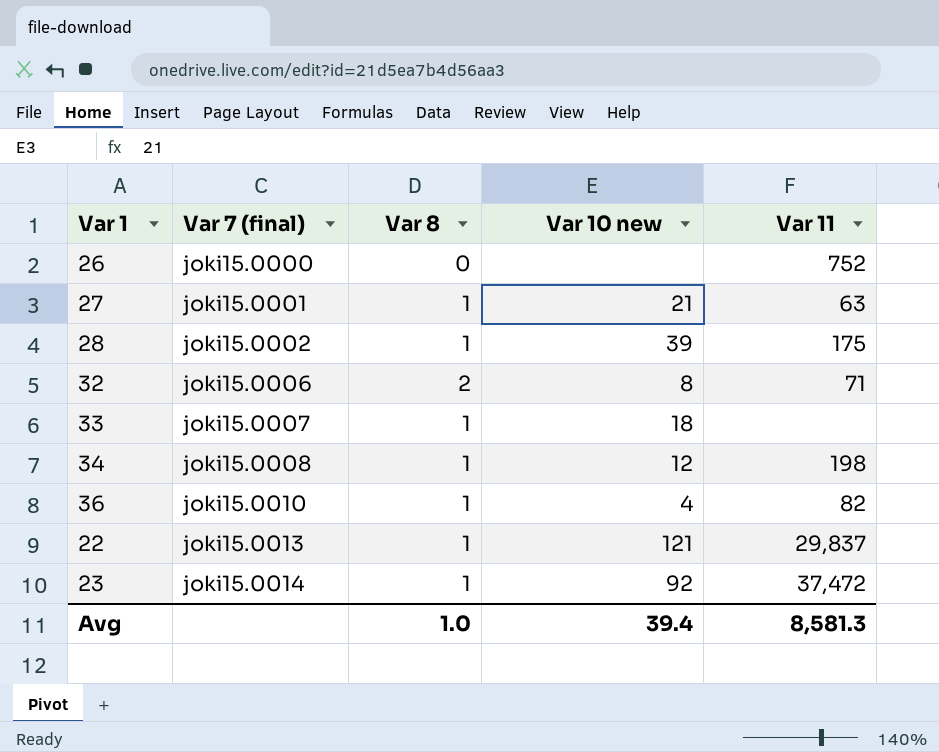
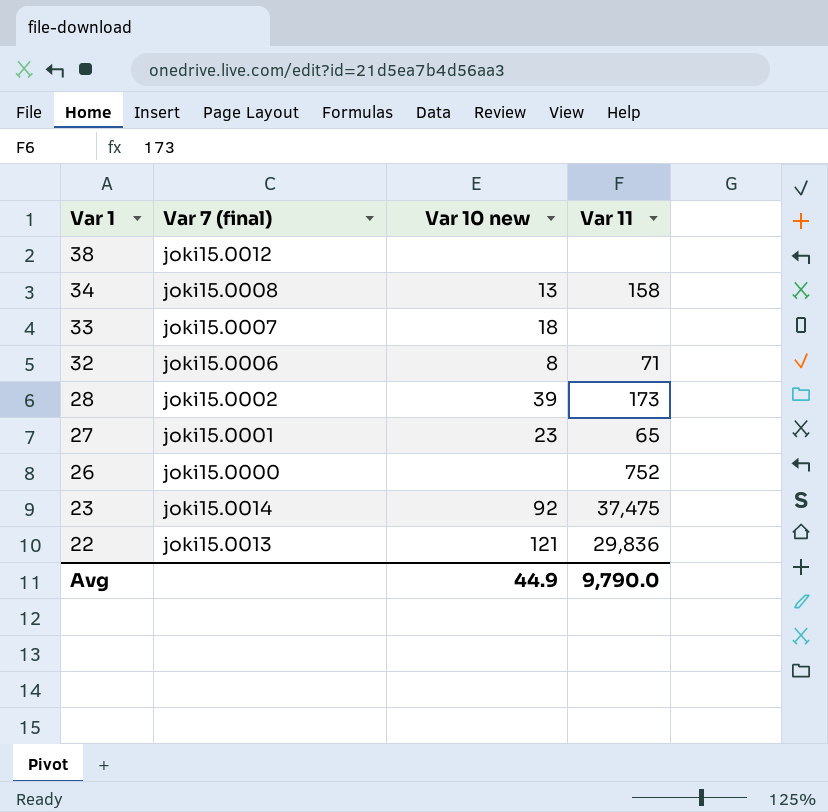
row order: Var 7 (final) ascending -> Var 1 descending
column Var 8 | position: 3 -> none
row 36: joki15.0010 | 1 | 4 | 82 -> none
row 38: none -> joki15.0012 | none | none
34 | Var 10 new: 12 -> 13
34 | Var 11: 198 -> 158
28 | Var 11: 175 -> 173
27 | Var 10 new: 21 -> 23
27 | Var 11: 63 -> 65
23 | Var 11: 37,472 -> 37,475
22 | Var 11: 29,837 -> 29,836
Avg | Var 10 new: 39.4 -> 44.9
Avg | Var 11: 8,581.3 -> 9,790.0

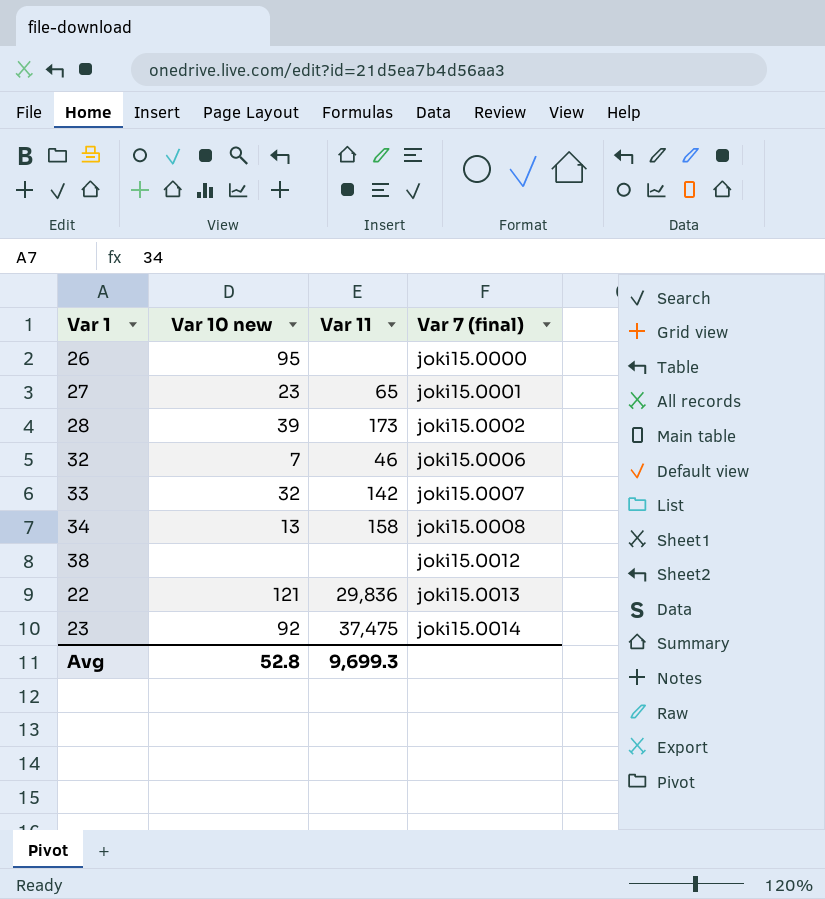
row order: Var 1 descending -> Var 7 (final) ascending
column Var 7 (final) | position: 2 -> 4
26 | Var 10 new: none -> 95
26 | Var 11: 752 -> none
32 | Var 10 new: 8 -> 7
32 | Var 11: 71 -> 46
33 | Var 10 new: 18 -> 32
33 | Var 11: none -> 142
Avg | Var 10 new: 44.9 -> 52.8
Avg | Var 11: 9,790.0 -> 9,699.3

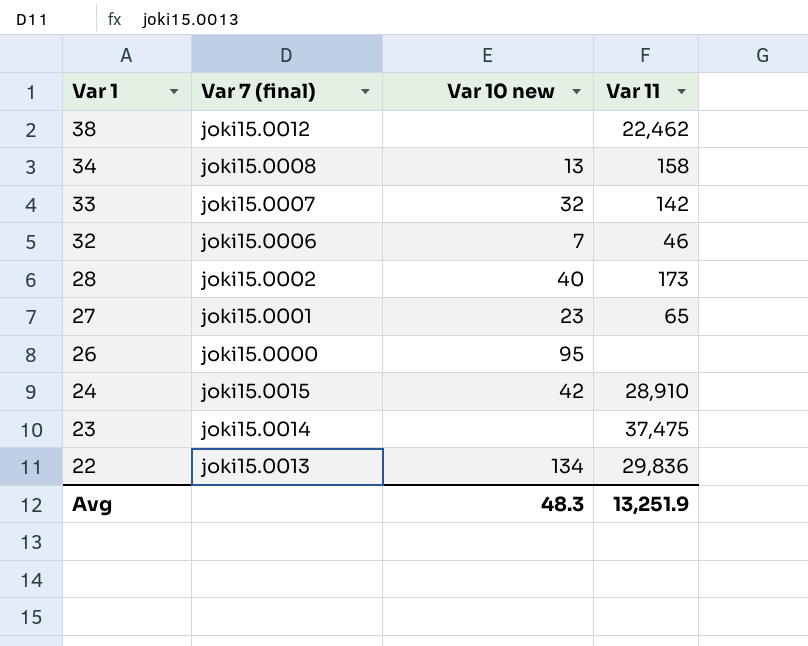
row order: Var 7 (final) ascending -> Var 1 descending
column Var 7 (final) | position: 4 -> 2
38 | Var 11: none -> 22,462
28 | Var 10 new: 39 -> 40
row 24: none -> joki15.0015 | 42 | 28,910
23 | Var 10 new: 92 -> none
22 | Var 10 new: 121 -> 134
Avg | Var 10 new: 52.8 -> 48.3
Avg | Var 11: 9,699.3 -> 13,251.9

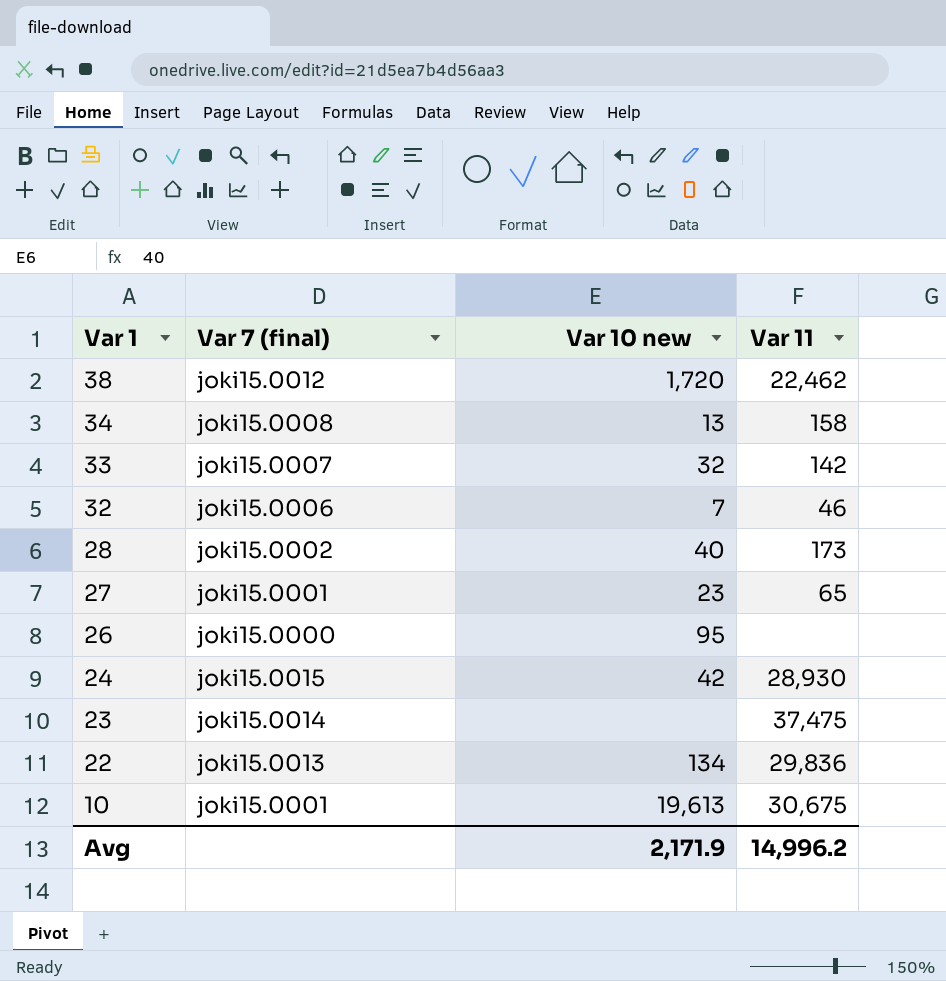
38 | Var 10 new: none -> 1,720
24 | Var 11: 28,910 -> 28,930
row 10: none -> joki15.0001 | 19,613 | 30,675
Avg | Var 10 new: 48.3 -> 2,171.9
Avg | Var 11: 13,251.9 -> 14,996.2

